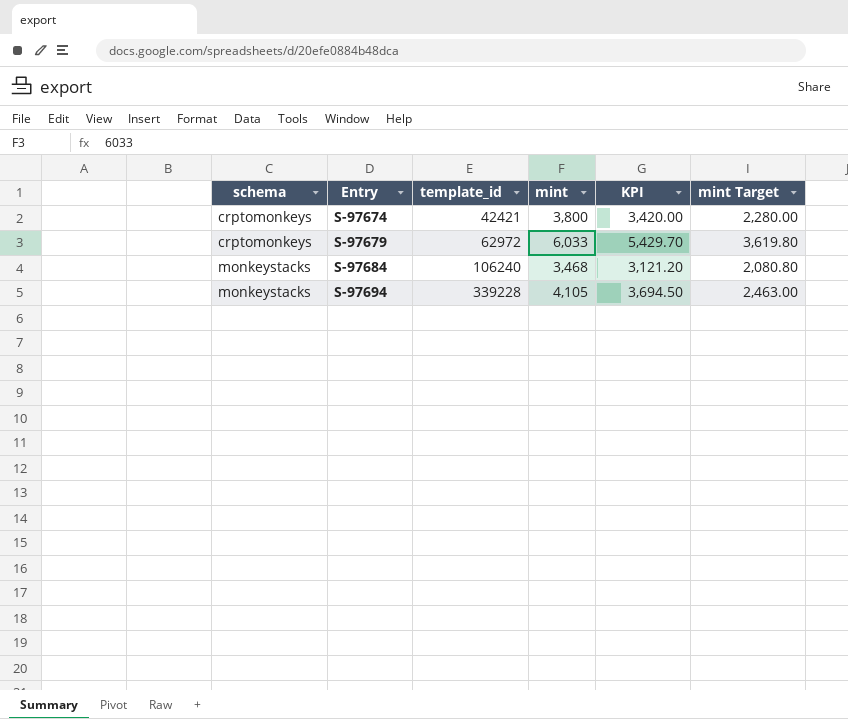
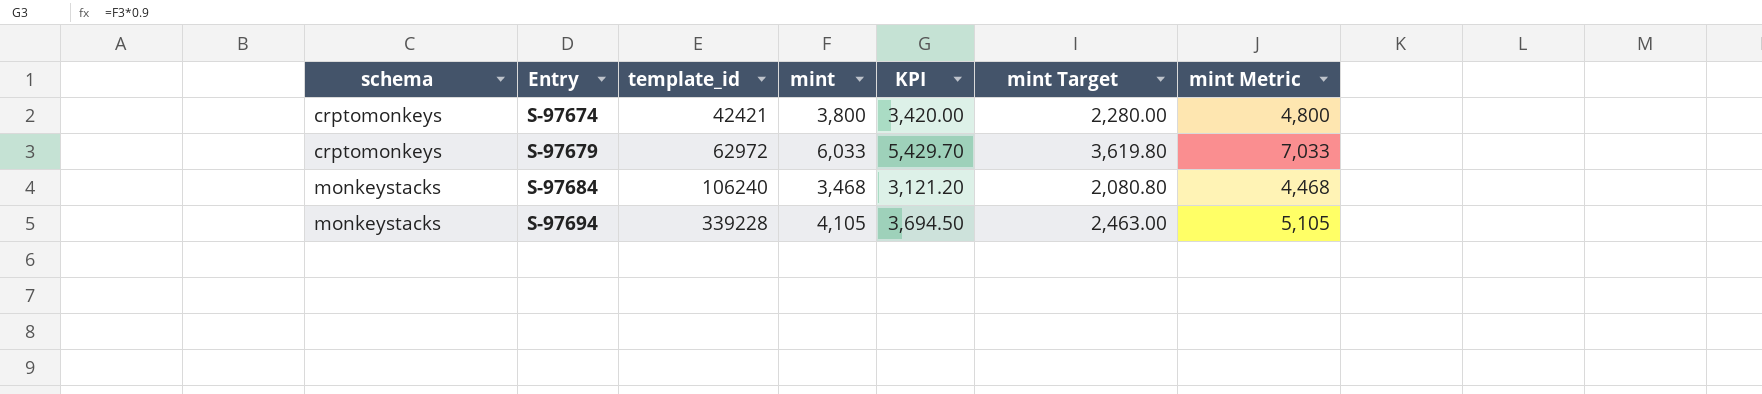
column mint Metric | formula: none -> [mint] + 1000

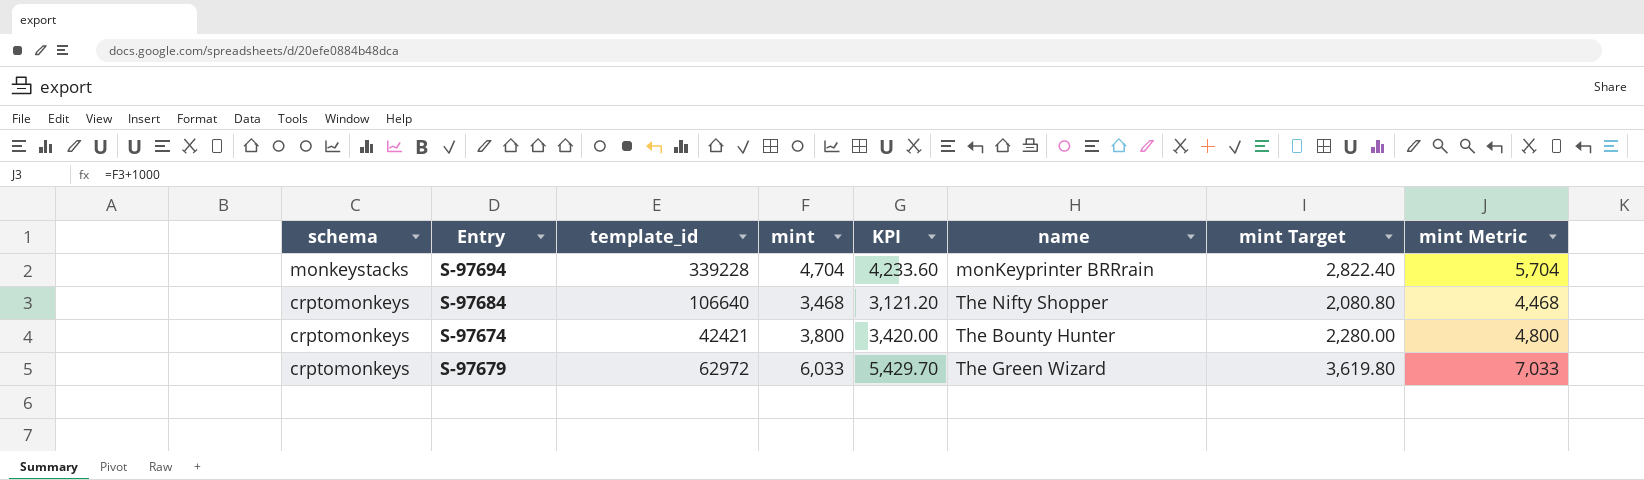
row order: schema ascending -> schema descending
column name | position: none -> 6
S-97694 | mint: 4,105 -> 4,704
S-97694 | KPI: 3,694.50 -> 4,233.60
S-97694 | mint Target: 2,463.00 -> 2,822.40
S-97694 | mint Metric: 5,105 -> 5,704
S-97684 | schema: monkeystacks -> crptomonkeys
S-97684 | template_id: 106240 -> 106640

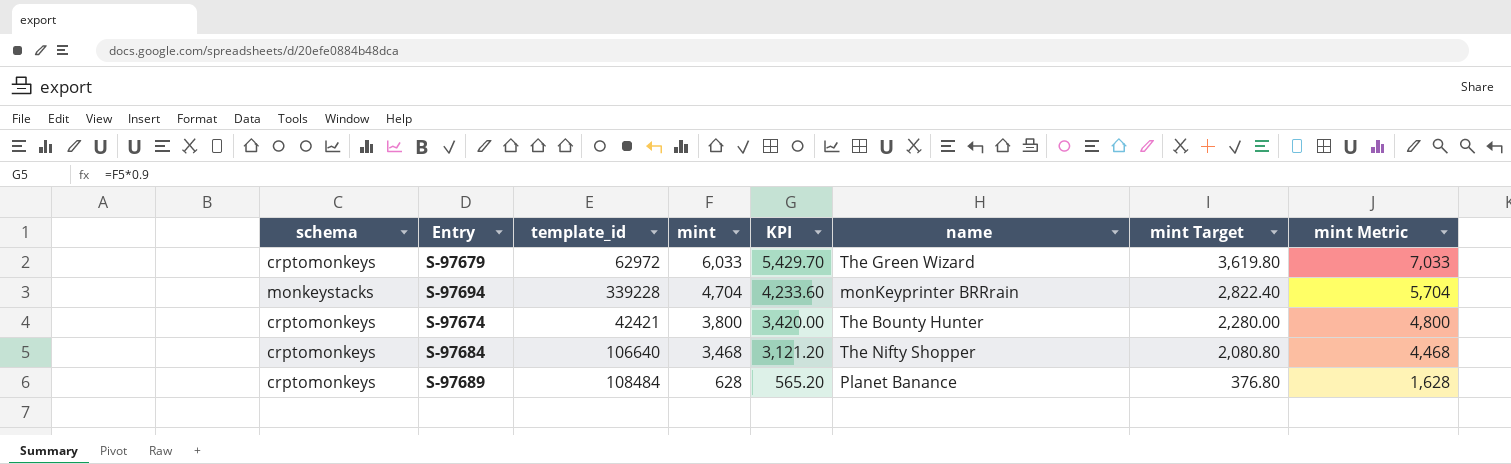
row order: schema descending -> mint descending
row S-97689: none -> crptomonkeys | 108484 | 628 | 565.20 | Planet Banance | 376.80 | 1,628

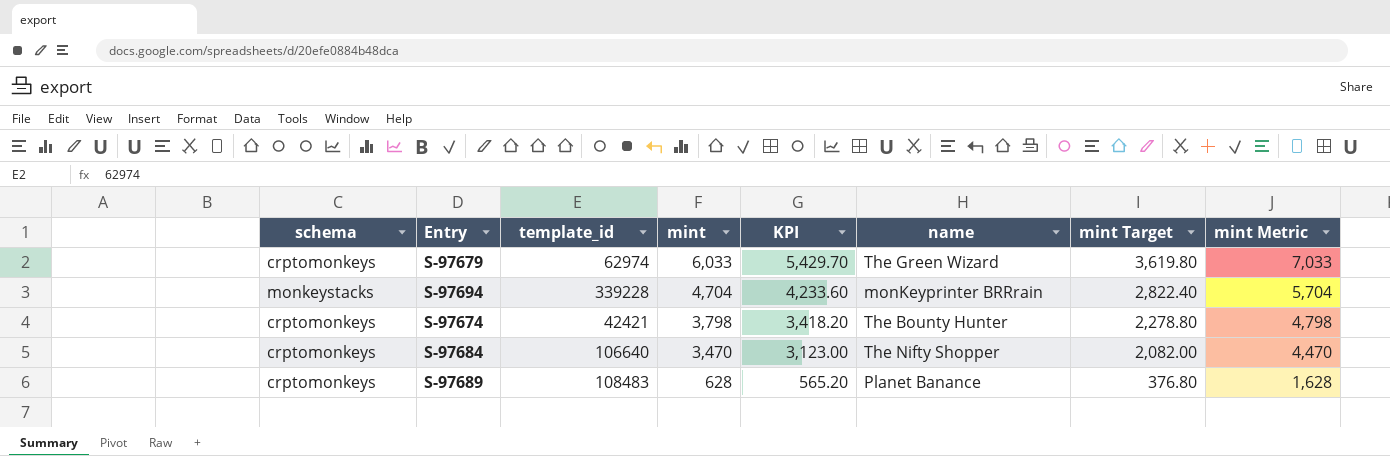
S-97679 | template_id: 62972 -> 62974
S-97674 | mint: 3,800 -> 3,798
S-97674 | KPI: 3,420.00 -> 3,418.20
S-97674 | mint Target: 2,280.00 -> 2,278.80
S-97674 | mint Metric: 4,800 -> 4,798
S-97684 | mint: 3,468 -> 3,470
S-97684 | KPI: 3,121.20 -> 3,123.00
S-97684 | mint Target: 2,080.80 -> 2,082.00
S-97684 | mint Metric: 4,468 -> 4,470
S-97689 | template_id: 108484 -> 108483

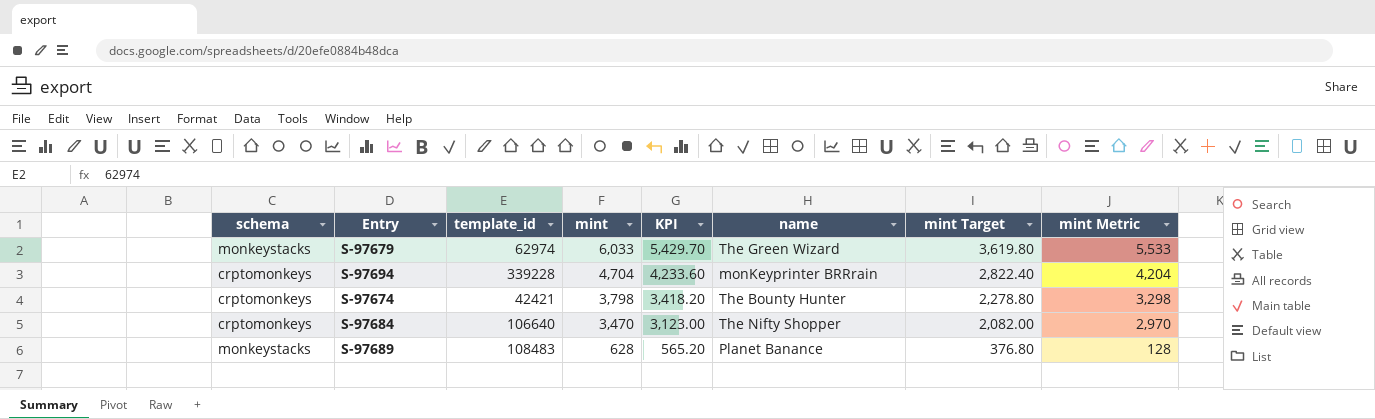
column mint Metric | formula: [mint] + 1000 -> [mint] - 500
S-97679 | schema: crptomonkeys -> monkeystacks
S-97694 | schema: monkeystacks -> crptomonkeys
S-97689 | schema: crptomonkeys -> monkeystacks

